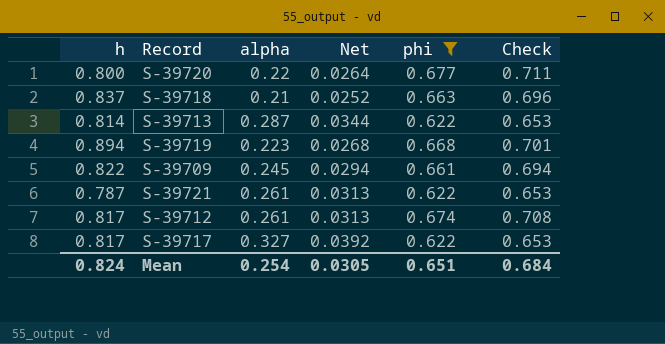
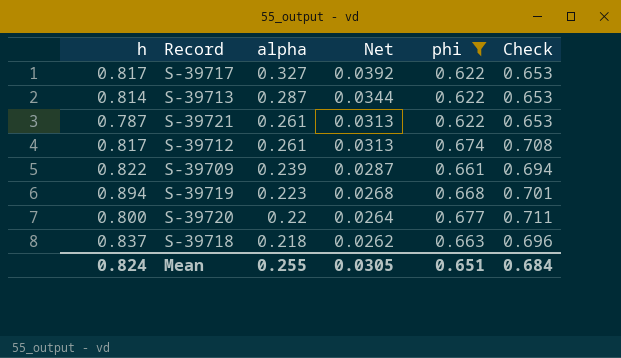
row order: none -> alpha descending
S-39709 | alpha: 0.245 -> 0.239
S-39709 | Net: 0.0294 -> 0.0287
S-39718 | alpha: 0.21 -> 0.218
S-39718 | Net: 0.0252 -> 0.0262
Mean | alpha: 0.254 -> 0.255

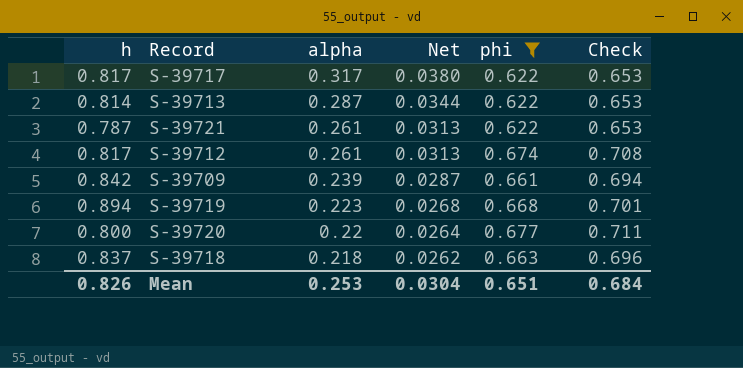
S-39717 | alpha: 0.327 -> 0.317
S-39717 | Net: 0.0392 -> 0.0380
S-39709 | h: 0.822 -> 0.842
Mean | h: 0.824 -> 0.826
Mean | alpha: 0.255 -> 0.253
Mean | Net: 0.0305 -> 0.0304

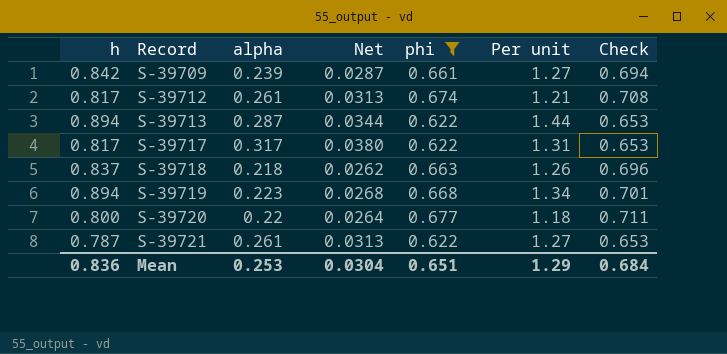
row order: alpha descending -> Record ascending
column Per unit | formula: none -> [h] / [phi]
S-39713 | h: 0.814 -> 0.894
Mean | h: 0.826 -> 0.836

